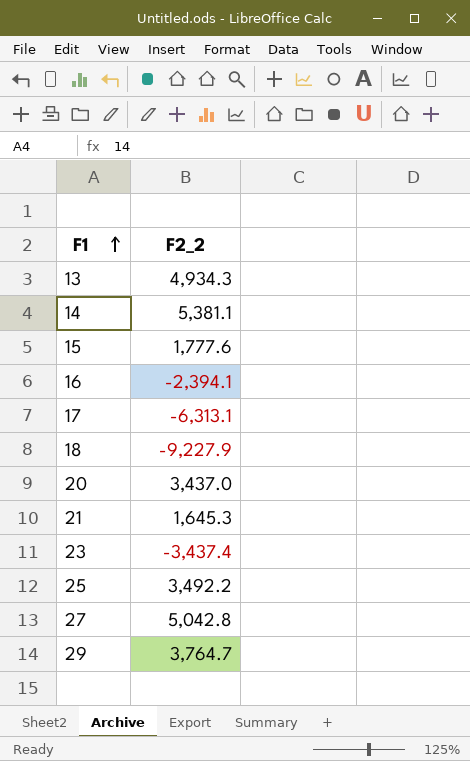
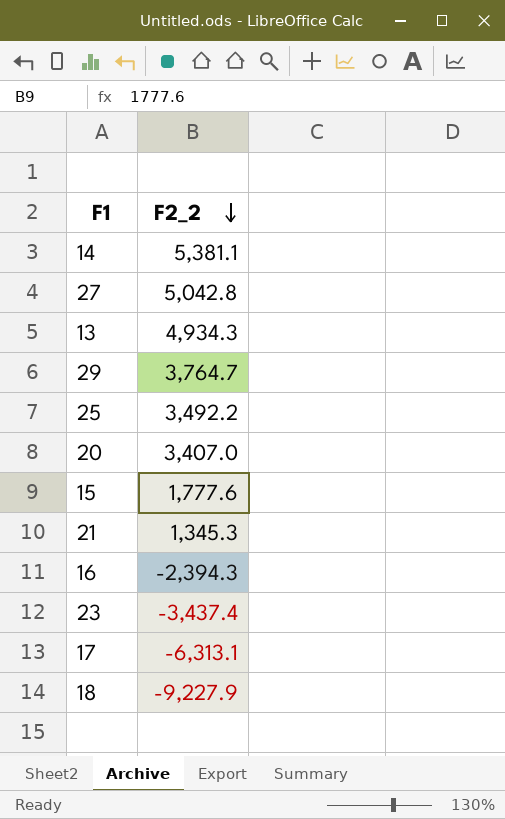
row order: F1 ascending -> F2_2 descending
20 | F2_2: 3,437.0 -> 3,407.0
21 | F2_2: 1,645.3 -> 1,345.3
16 | F2_2: -2,394.1 -> -2,394.3

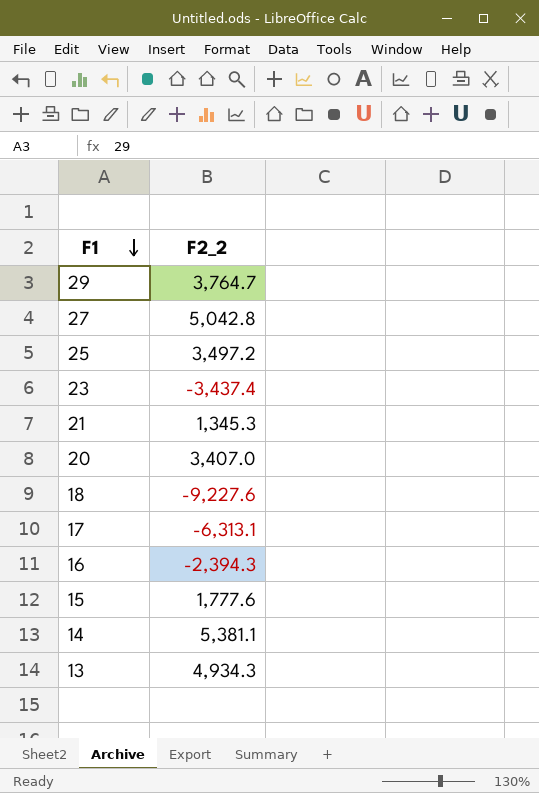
row order: F2_2 descending -> F1 descending
25 | F2_2: 3,492.2 -> 3,497.2
18 | F2_2: -9,227.9 -> -9,227.6

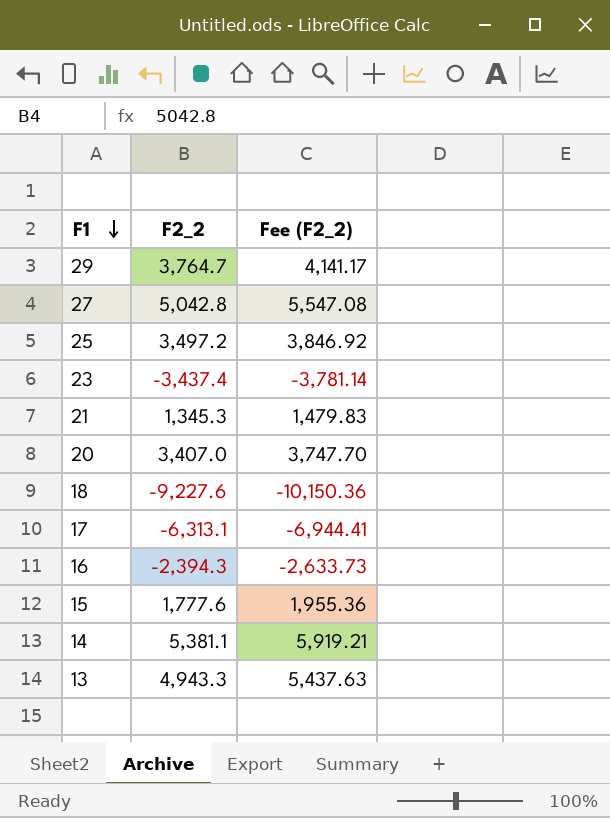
column Fee (F2_2) | formula: none -> [F2_2] * 1.1
13 | F2_2: 4,934.3 -> 4,943.3

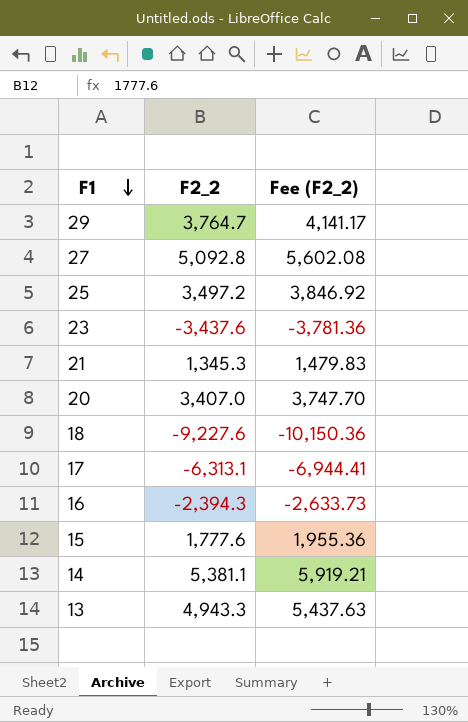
27 | F2_2: 5,042.8 -> 5,092.8
27 | Fee (F2_2): 5,547.08 -> 5,602.08
23 | F2_2: -3,437.4 -> -3,437.6
23 | Fee (F2_2): -3,781.14 -> -3,781.36

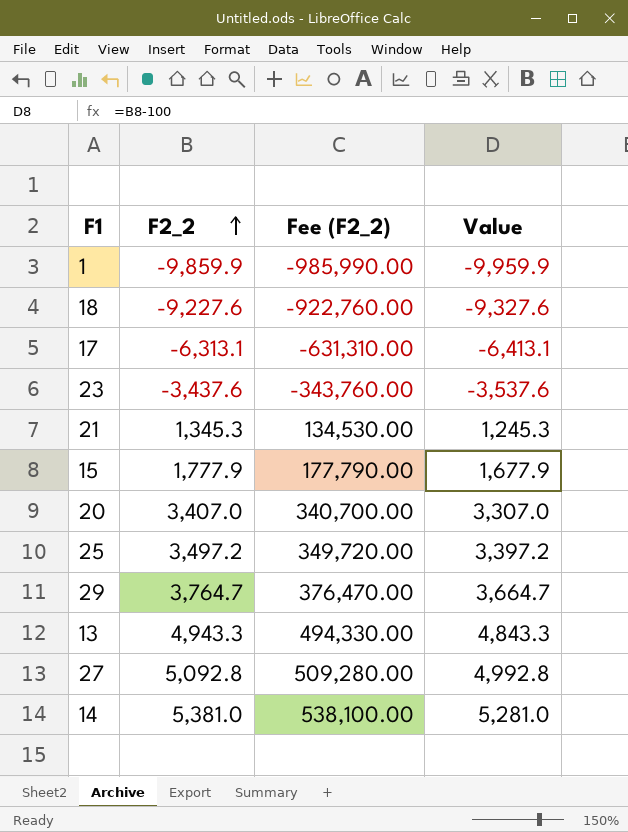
row order: F1 descending -> F2_2 ascending
column Fee (F2_2) | formula: [F2_2] * 1.1 -> [F2_2] * 100
column Value | formula: none -> [F2_2] - 100
row 16: -2,394.3 | -2,633.73 -> none
row 1: none -> -9,859.9 | -985,990.00 | -9,959.9
15 | F2_2: 1,777.6 -> 1,777.9
14 | F2_2: 5,381.1 -> 5,381.0

